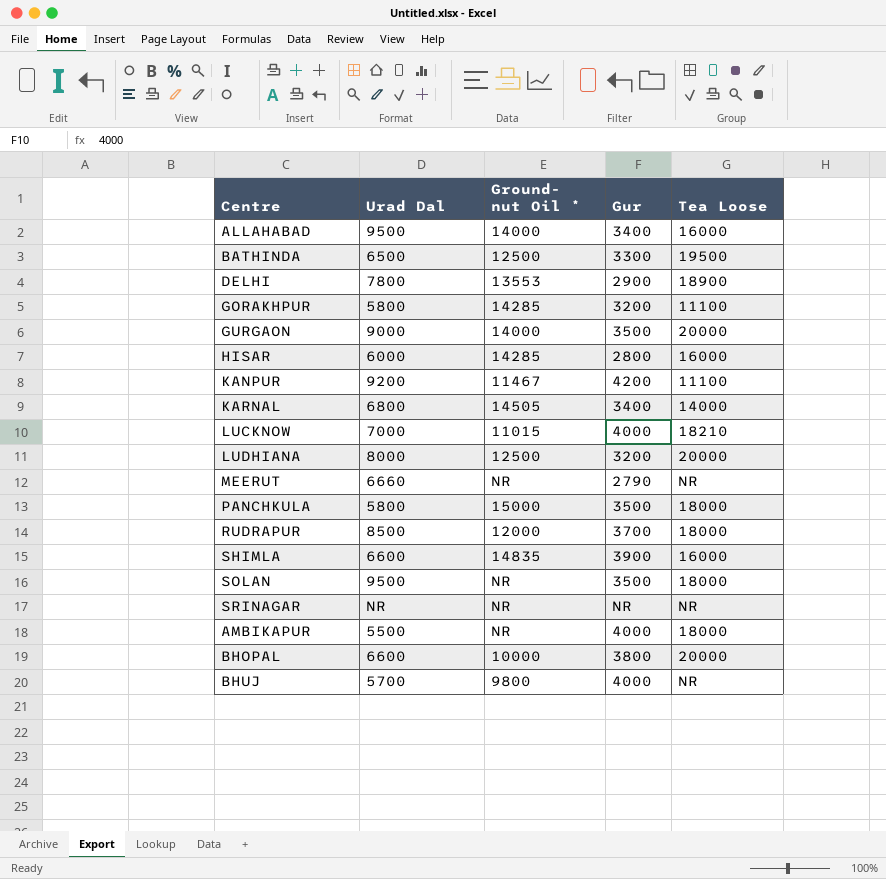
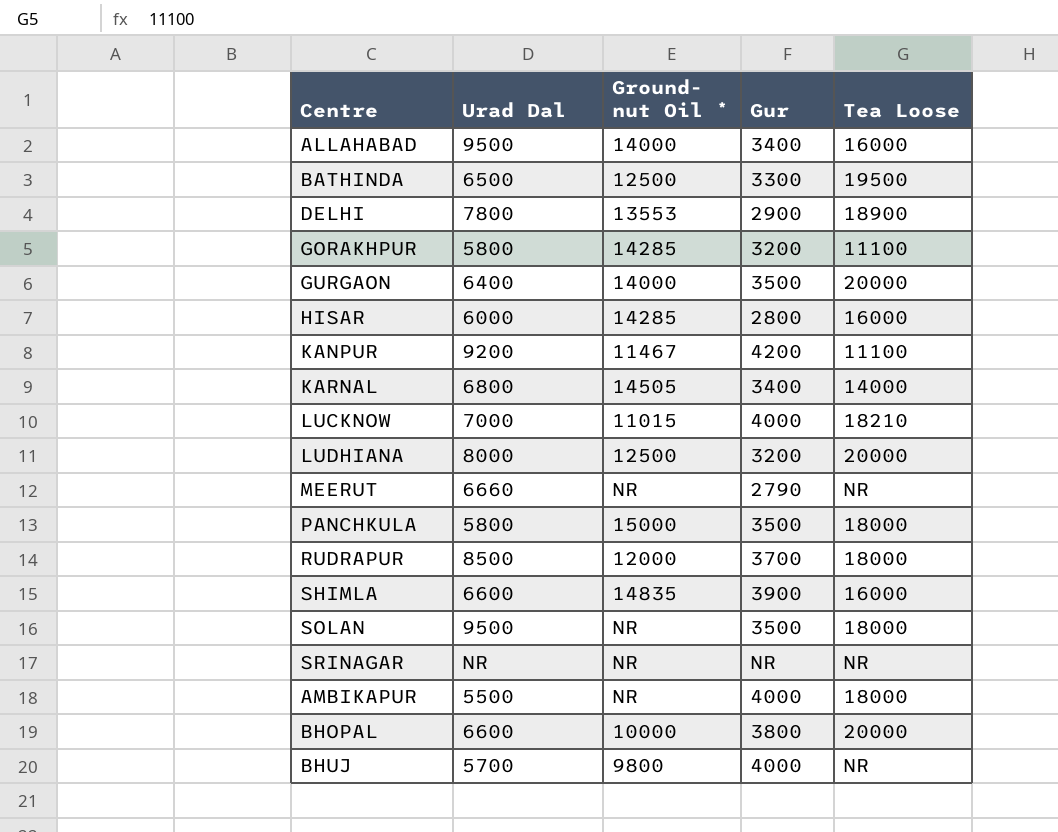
GURGAON | Urad Dal: 9000 -> 6400

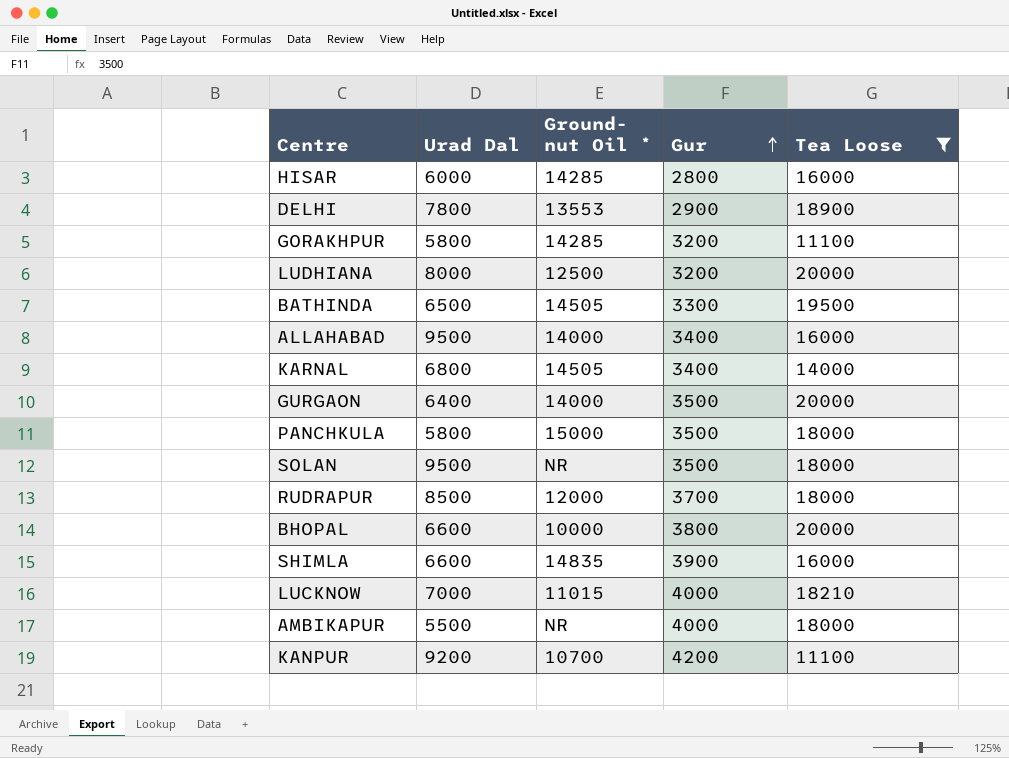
filter: none -> Tea Loose != NR
row order: none -> Gur ascending
BATHINDA | Ground- nut Oil *: 12500 -> 14505
KANPUR | Ground- nut Oil *: 11467 -> 10700

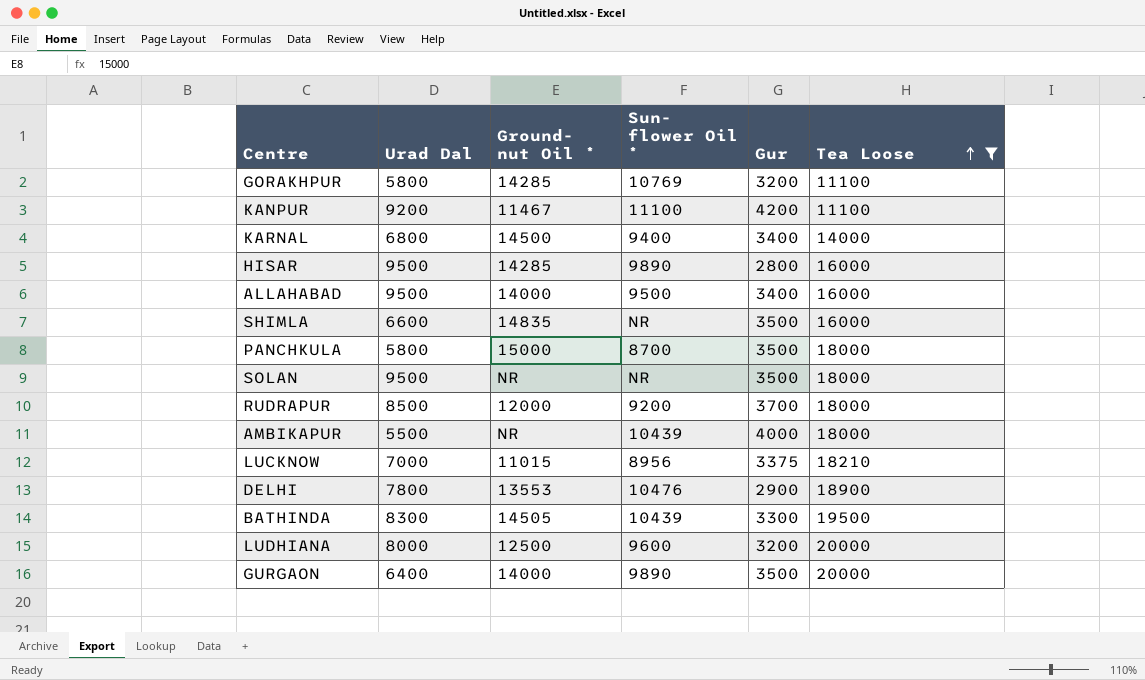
row order: Gur ascending -> Tea Loose ascending
column Sun- flower Oil * | position: none -> 4
row BHOPAL: 6600 | 10000 | 3800 | 20000 -> none
KANPUR | Ground- nut Oil *: 10700 -> 11467
KARNAL | Ground- nut Oil *: 14505 -> 14500
HISAR | Urad Dal: 6000 -> 9500
SHIMLA | Gur: 3900 -> 3500
LUCKNOW | Gur: 4000 -> 3375
BATHINDA | Urad Dal: 6500 -> 8300

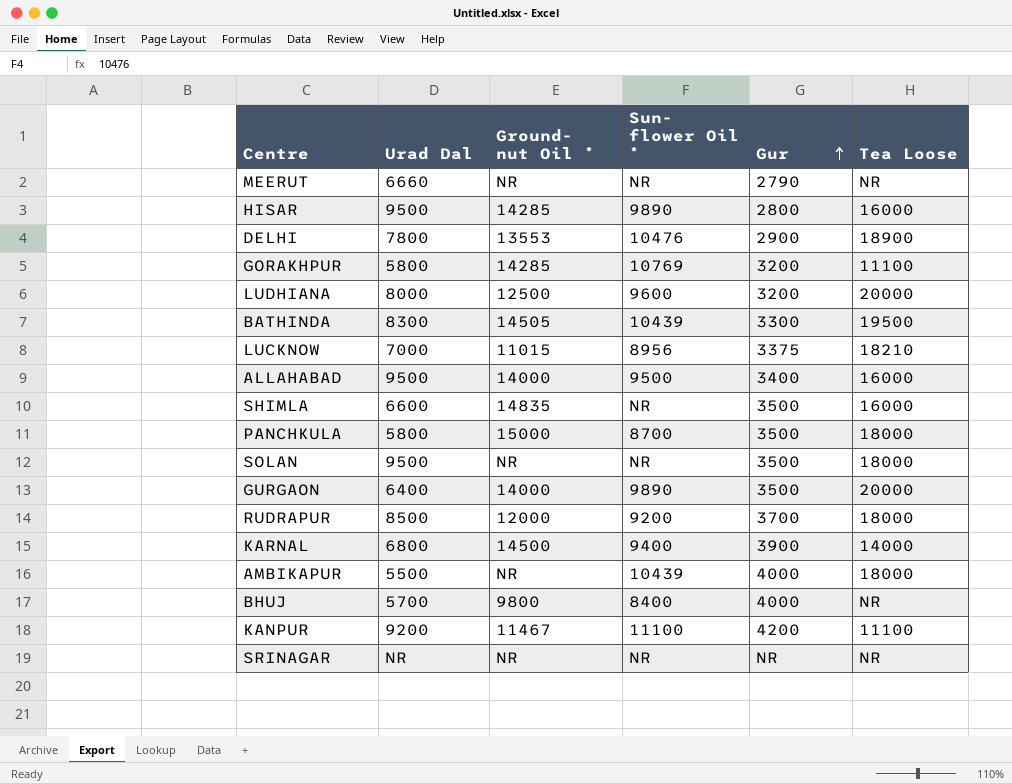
filter: Tea Loose != NR -> none
row order: Tea Loose ascending -> Gur ascending
KARNAL | Gur: 3400 -> 3900

